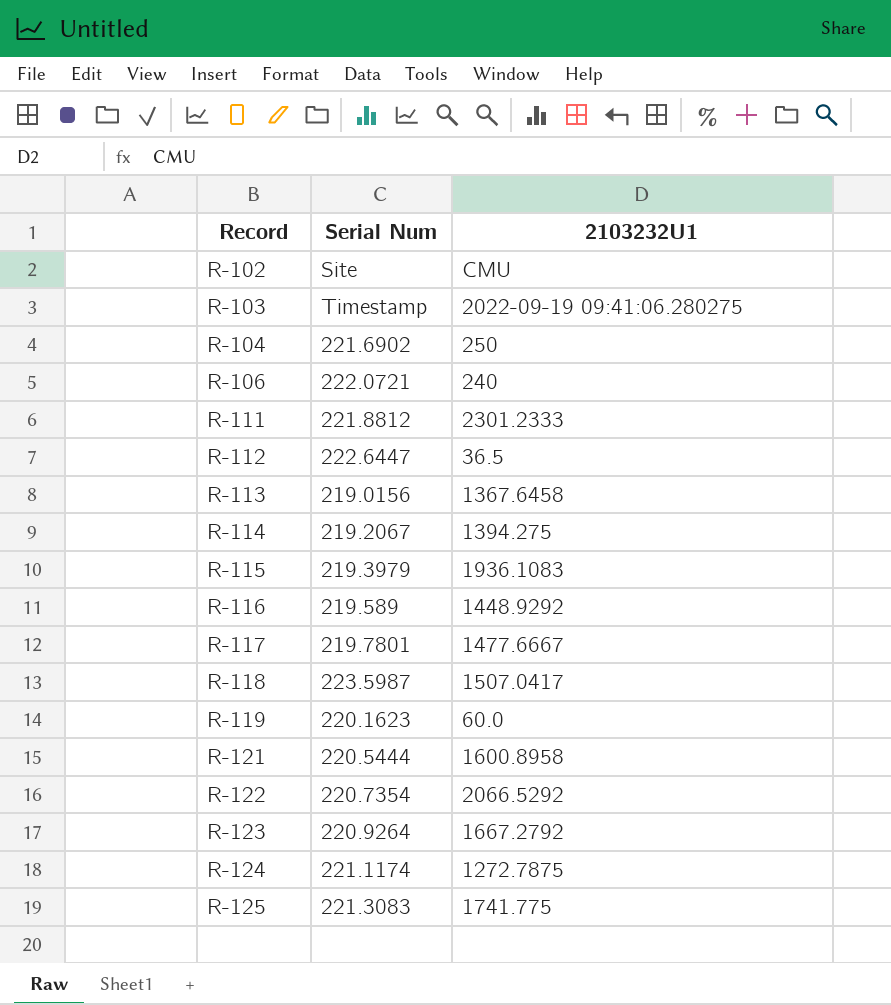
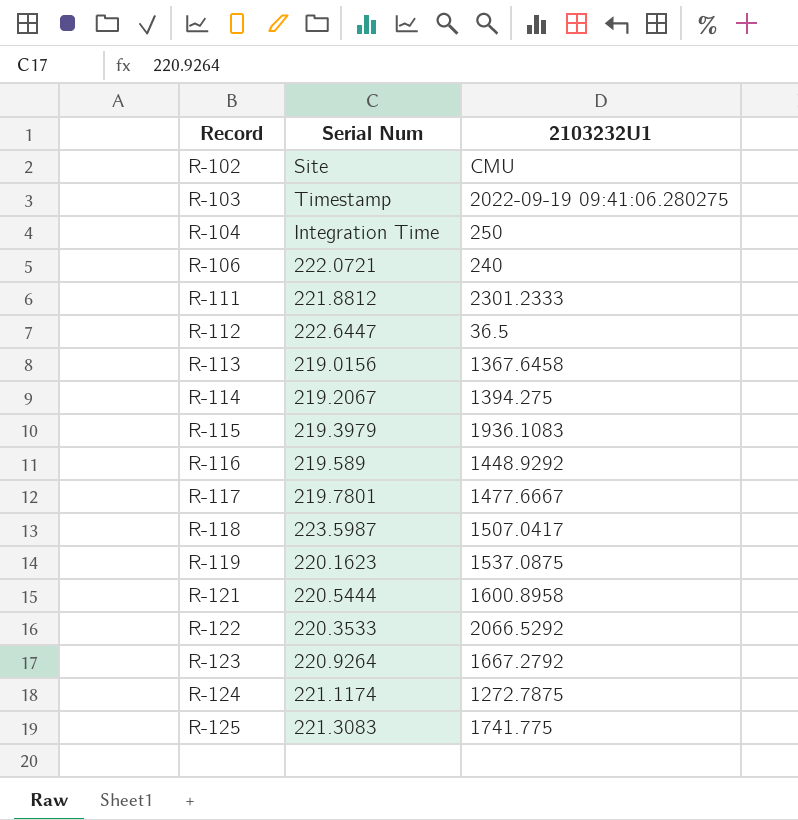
R-104 | Serial Num: 221.6902 -> Integration Time
R-119 | 2103232U1: 60.0 -> 1537.0875
R-122 | Serial Num: 220.7354 -> 220.3533

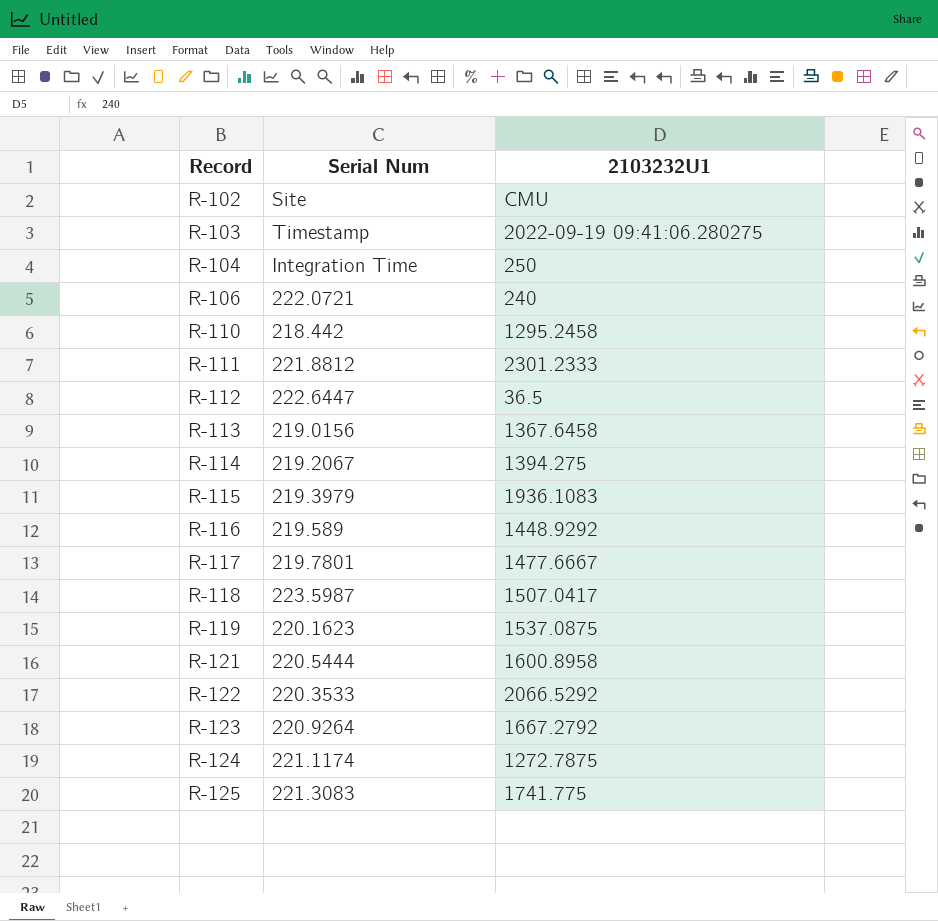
row R-110: none -> 218.442 | 1295.2458

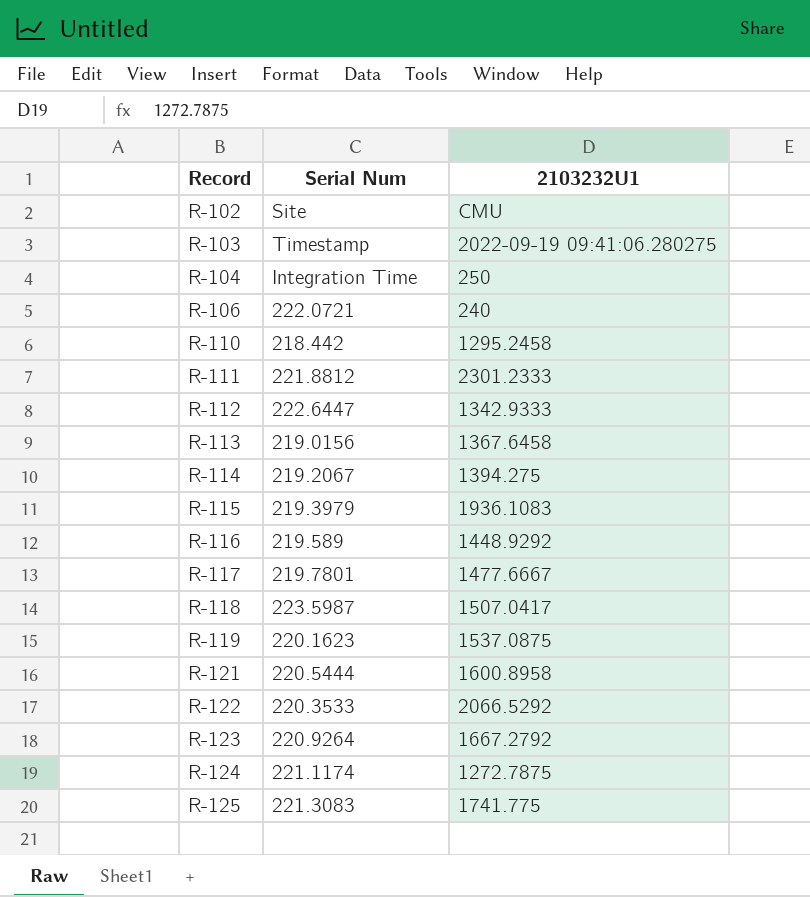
R-112 | 2103232U1: 36.5 -> 1342.9333

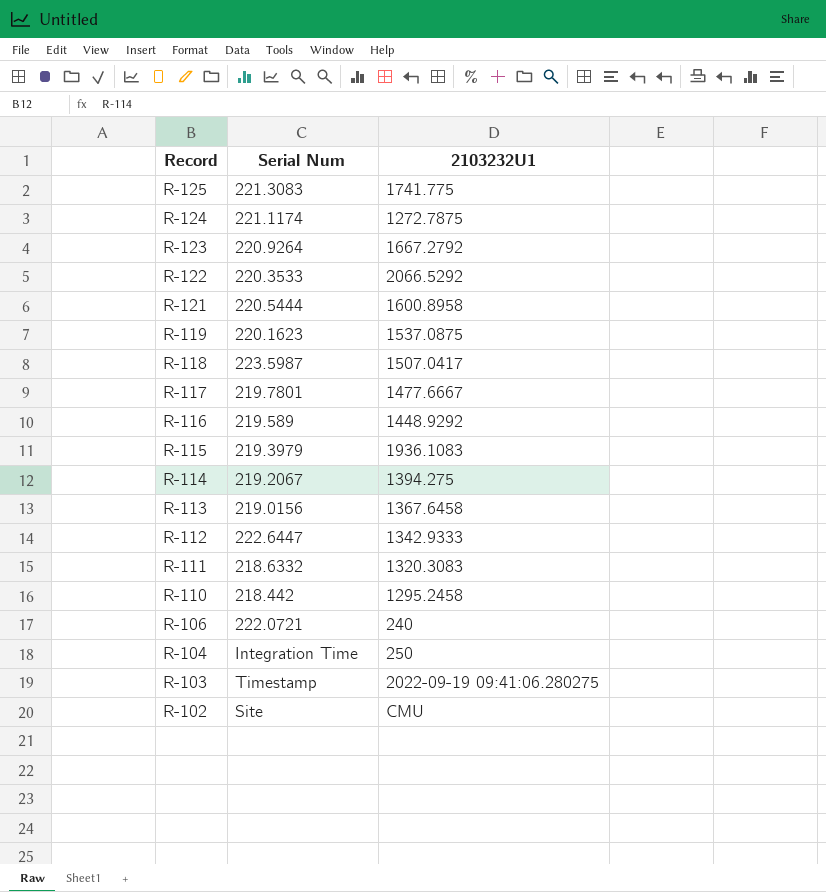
row order: Record ascending -> Record descending
R-111 | Serial Num: 221.8812 -> 218.6332
R-111 | 2103232U1: 2301.2333 -> 1320.3083

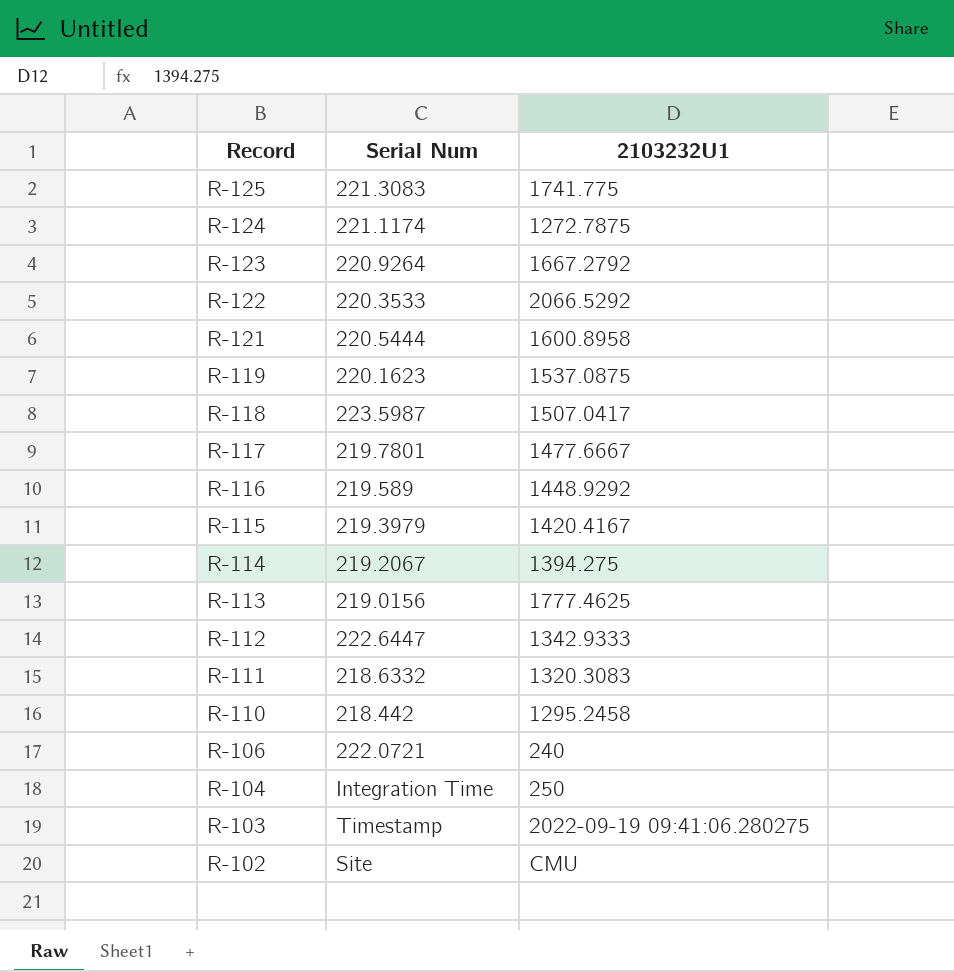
R-115 | 2103232U1: 1936.1083 -> 1420.4167
R-113 | 2103232U1: 1367.6458 -> 1777.4625

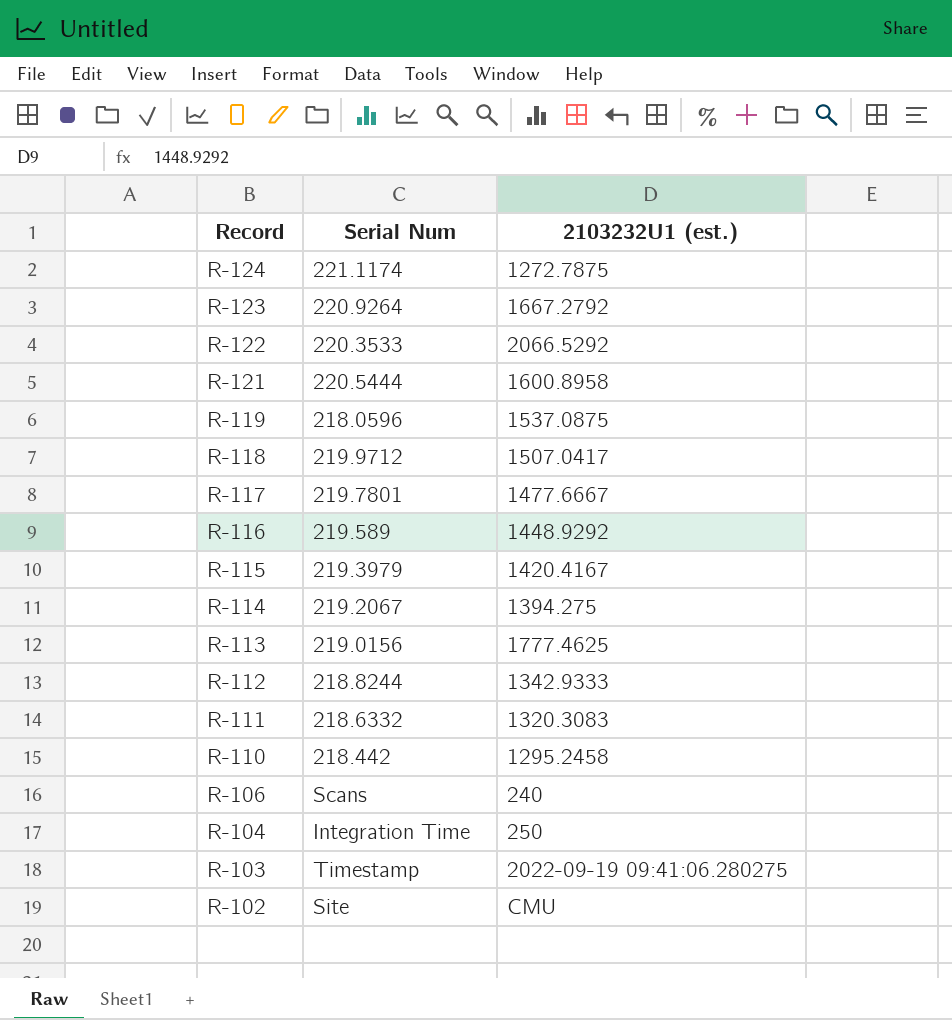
column name: 2103232U1 -> 2103232U1 (est.)
row R-125: 221.3083 | 1741.775 -> none
R-119 | Serial Num: 220.1623 -> 218.0596
R-118 | Serial Num: 223.5987 -> 219.9712
R-112 | Serial Num: 222.6447 -> 218.8244
R-106 | Serial Num: 222.0721 -> Scans

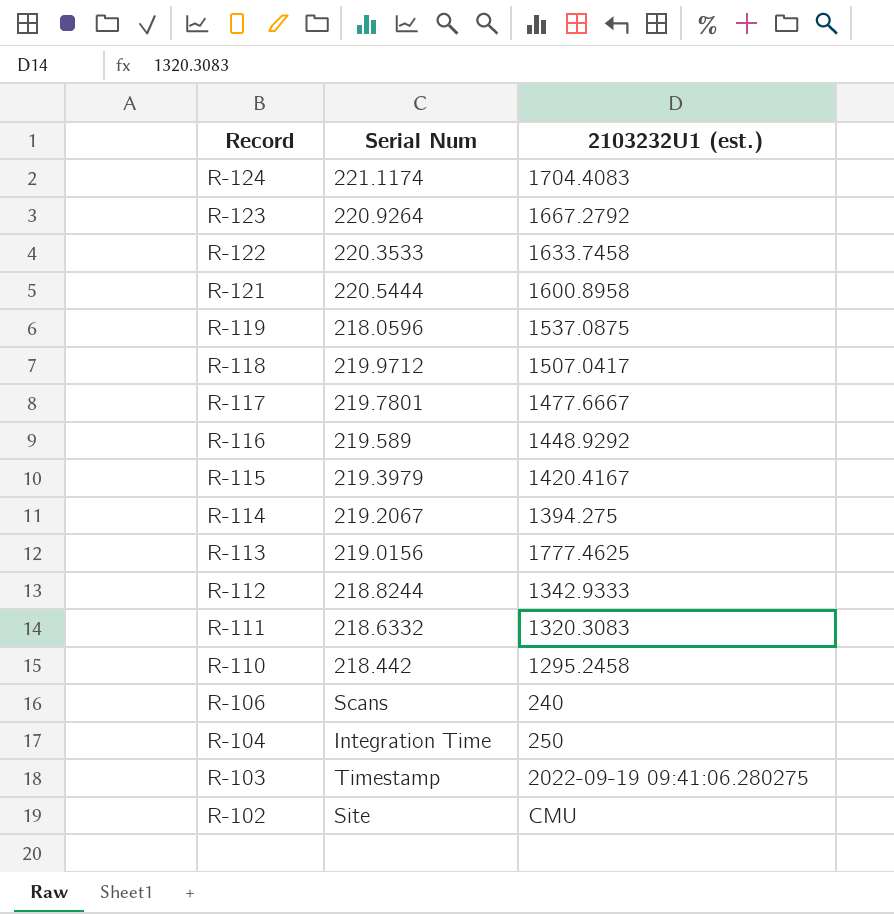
R-124 | 2103232U1 (est.): 1272.7875 -> 1704.4083
R-122 | 2103232U1 (est.): 2066.5292 -> 1633.7458

